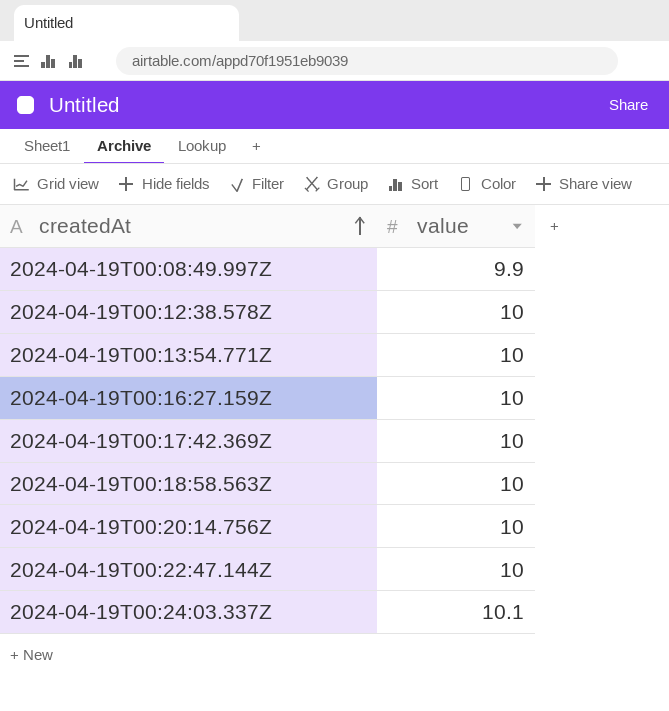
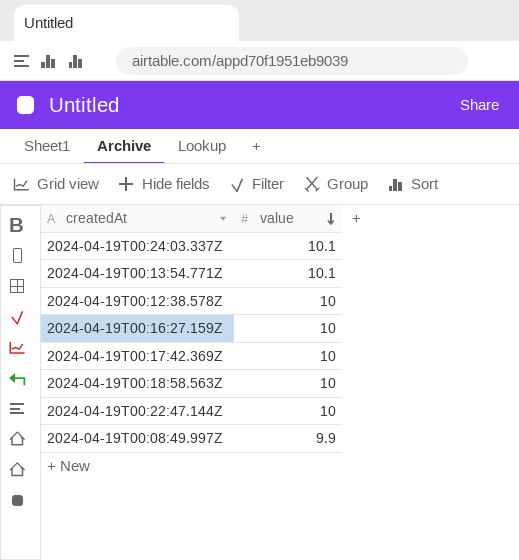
row order: createdAt ascending -> value descending
row 2024-04-19T00:20:14.756Z: 10 -> none
2024-04-19T00:13:54.771Z | value: 10 -> 10.1

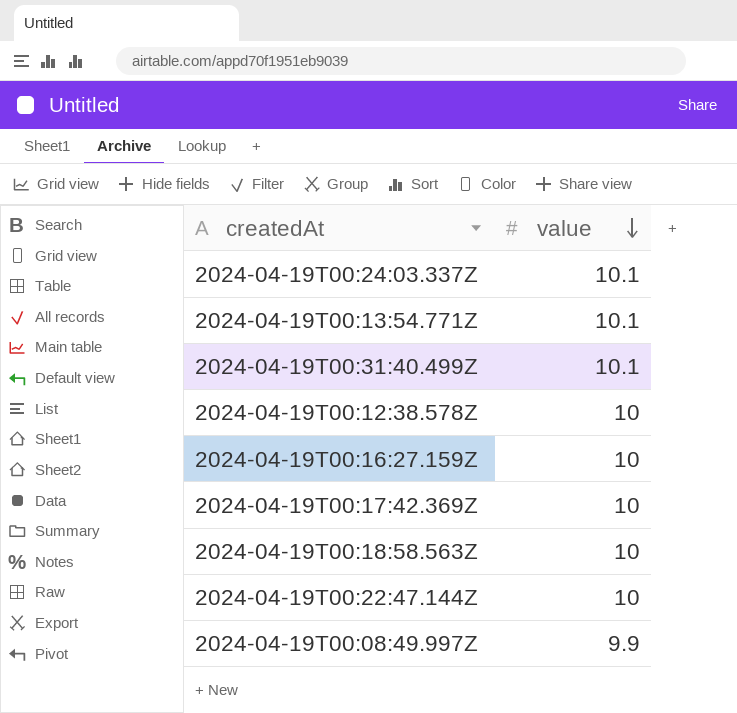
row 2024-04-19T00:31:40.499Z: none -> 10.1

